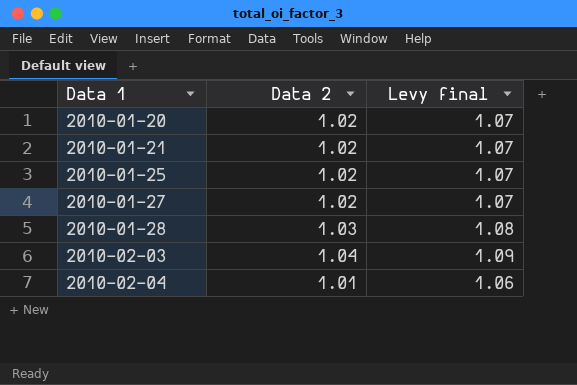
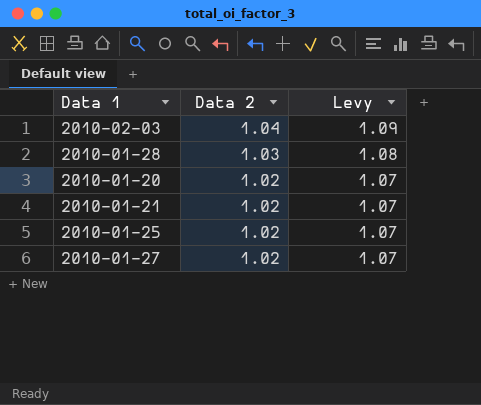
row order: Data 1 ascending -> Data 2 descending
column name: Levy final -> Levy
row 2010-02-04: 1.01 | 1.06 -> none

